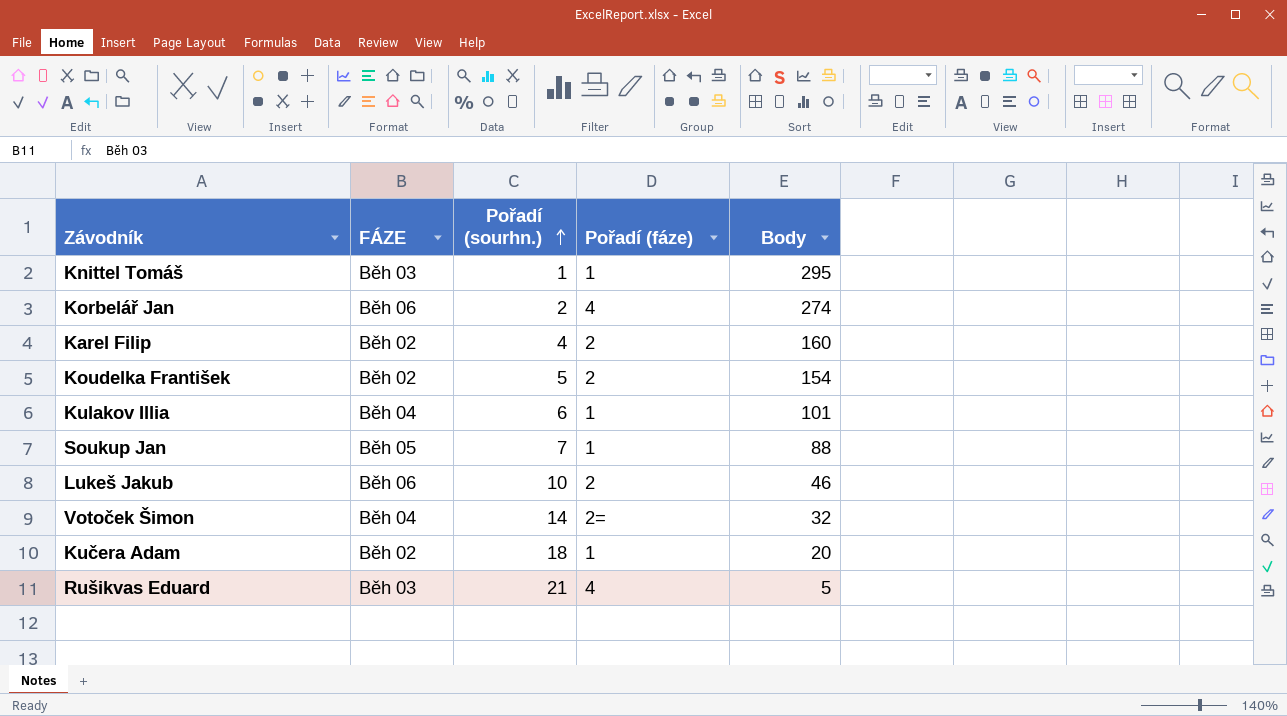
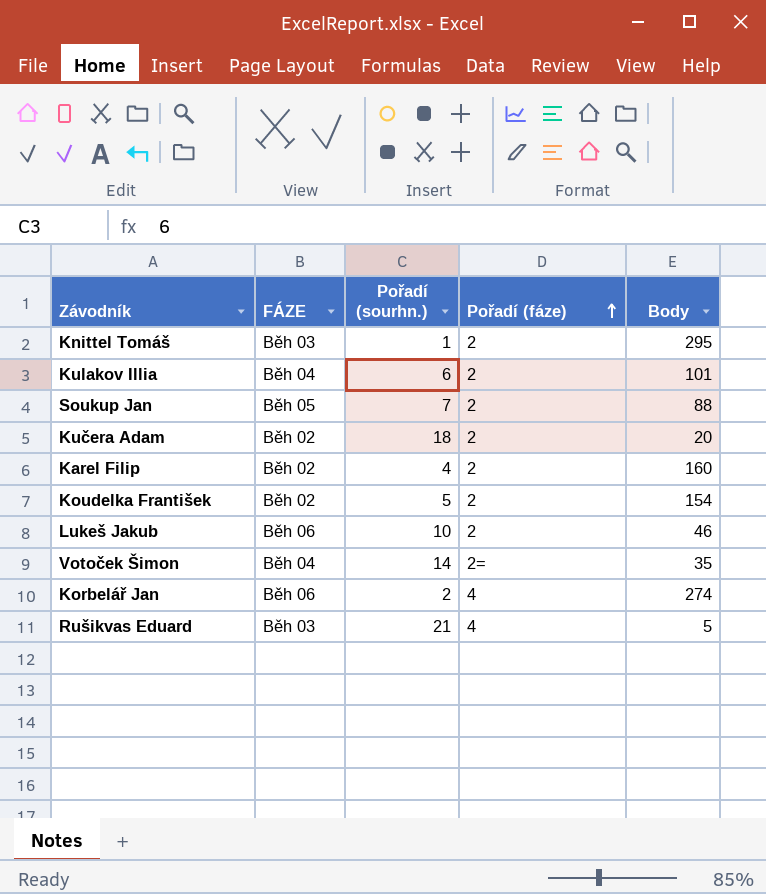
row order: Pořadí (sourhn.) ascending -> Pořadí (fáze) ascending
Knittel Tomáš | Pořadí (fáze): 1 -> 2
Kulakov Illia | Pořadí (fáze): 1 -> 2
Soukup Jan | Pořadí (fáze): 1 -> 2
Kučera Adam | Pořadí (fáze): 1 -> 2
Votoček Šimon | Body: 32 -> 35

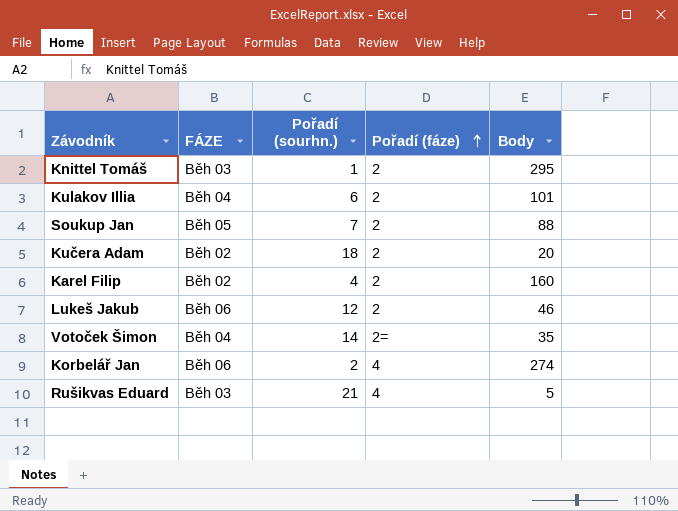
row Koudelka František: Běh 02 | 5 | 2 | 154 -> none
Lukeš Jakub | Pořadí (sourhn.): 10 -> 12

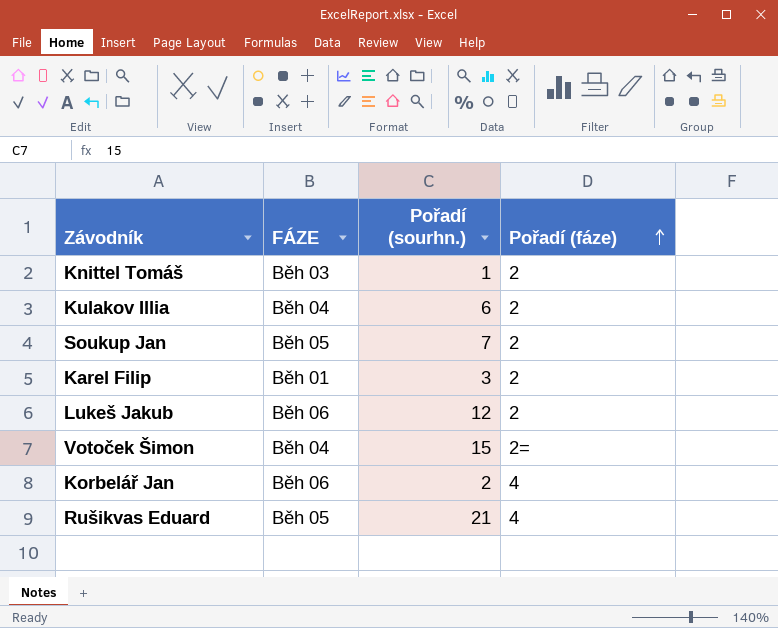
column Body | position: 5 -> none
row Kučera Adam: Běh 02 | 18 | 2 | 20 -> none
Karel Filip | FÁZE: Běh 02 -> Běh 01
Karel Filip | Pořadí (sourhn.): 4 -> 3
Votoček Šimon | Pořadí (sourhn.): 14 -> 15
Rušikvas Eduard | FÁZE: Běh 03 -> Běh 05

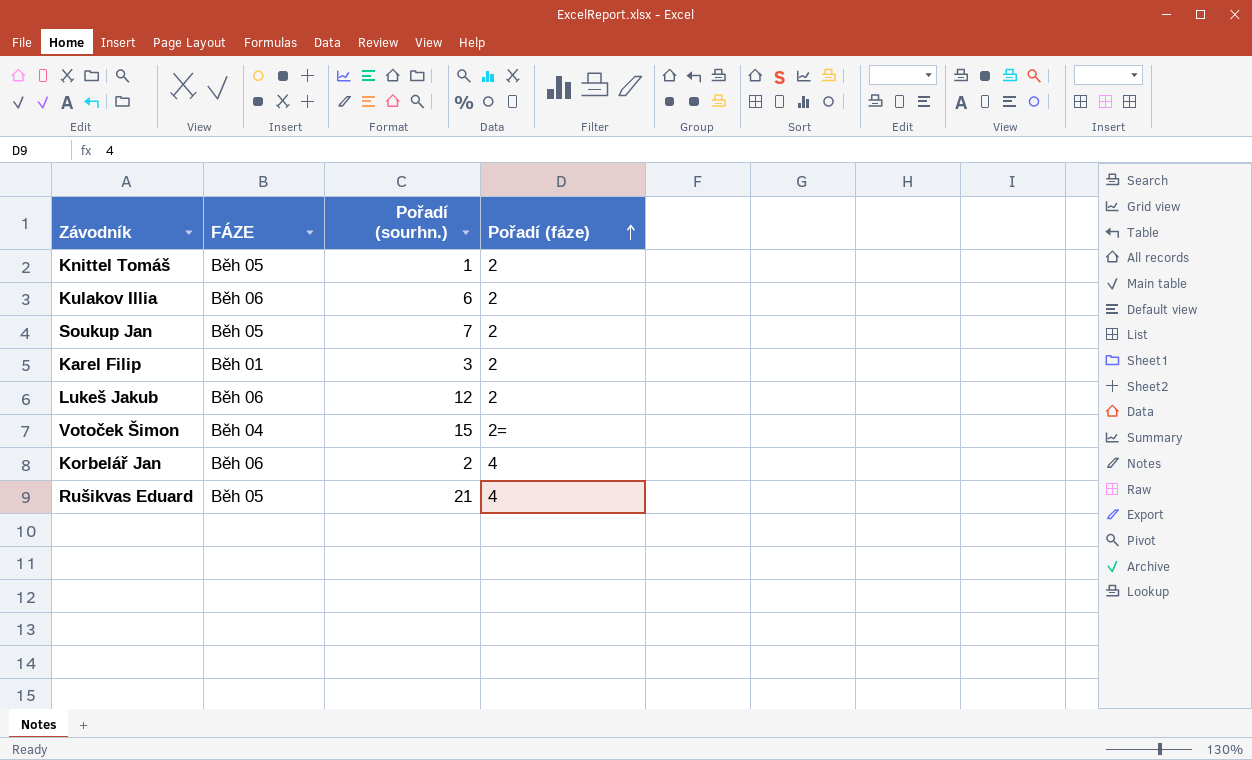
Knittel Tomáš | FÁZE: Běh 03 -> Běh 05
Kulakov Illia | FÁZE: Běh 04 -> Běh 06

